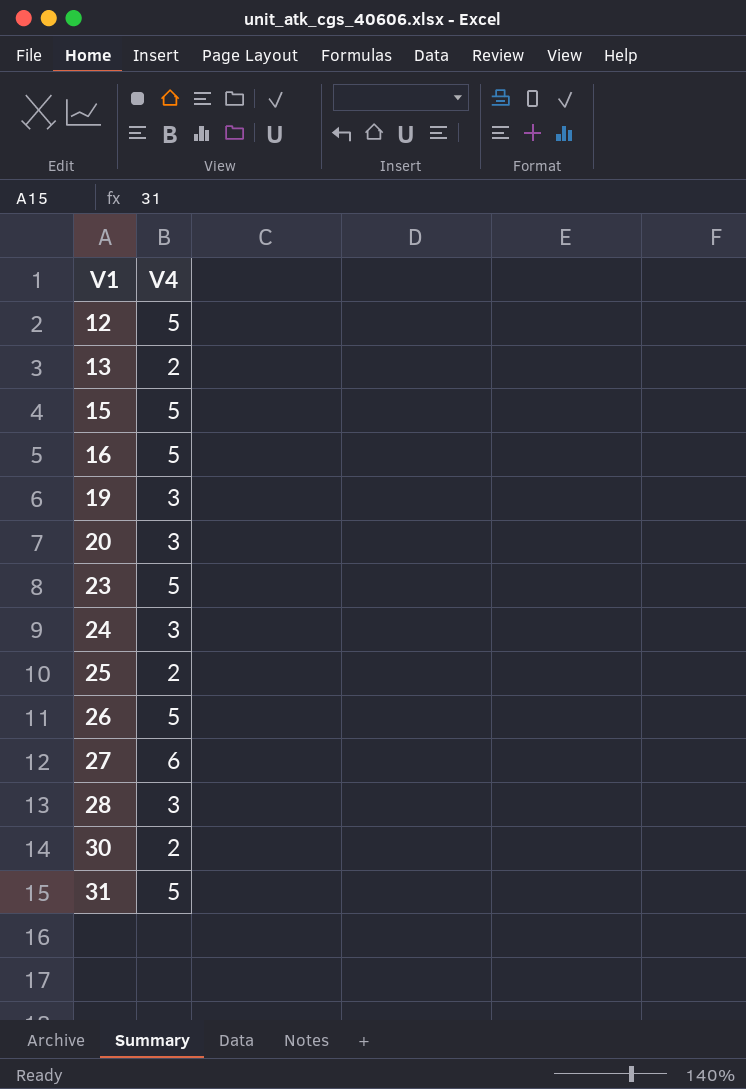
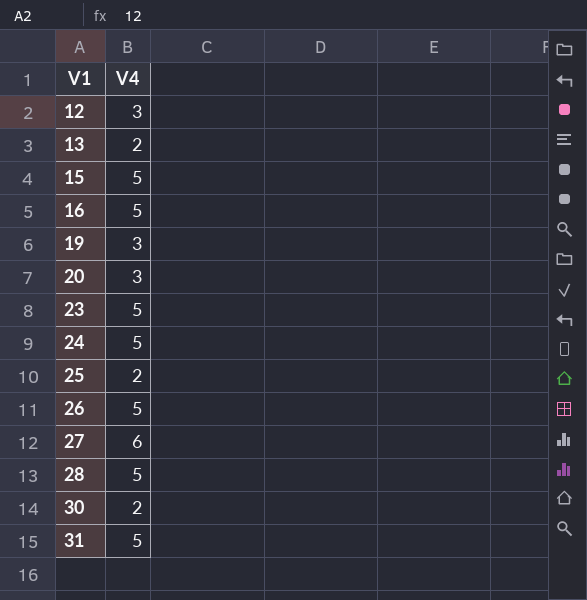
12 | V4: 5 -> 3
24 | V4: 3 -> 5
28 | V4: 3 -> 5

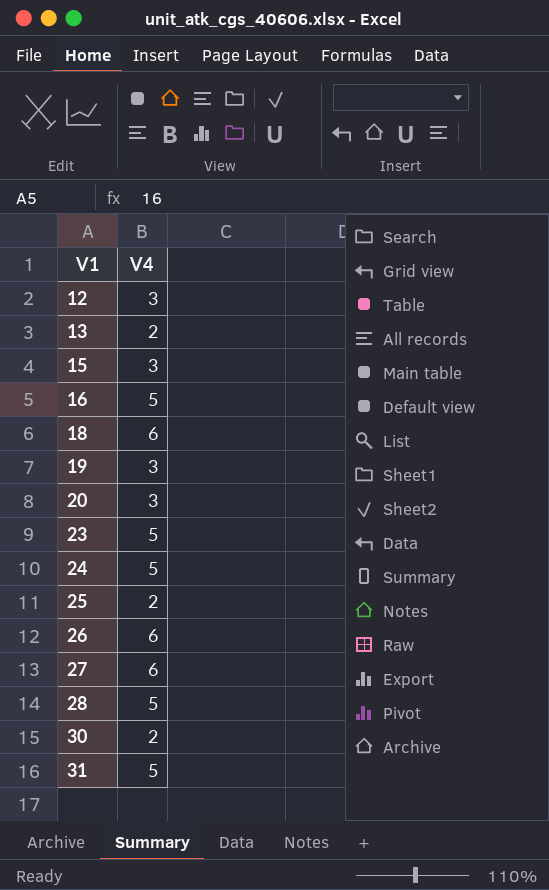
15 | V4: 5 -> 3
row 18: none -> 6
26 | V4: 5 -> 6

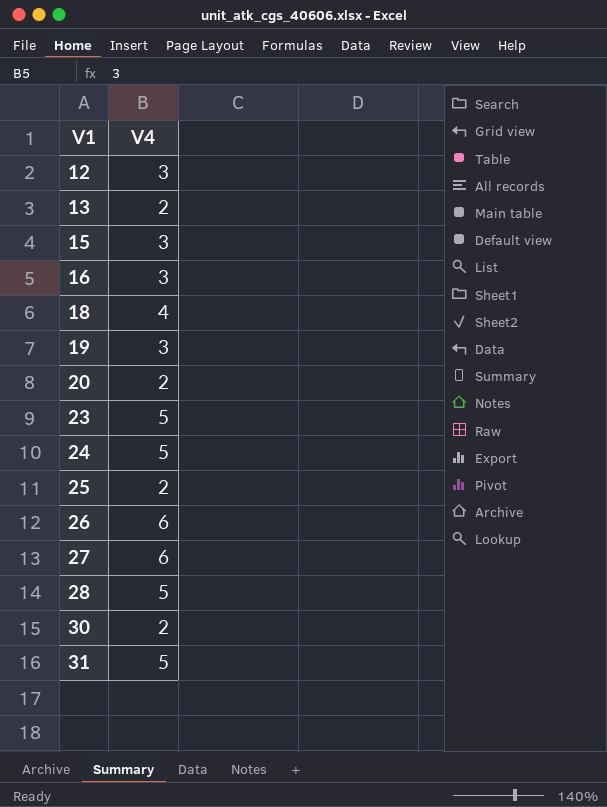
16 | V4: 5 -> 3
18 | V4: 6 -> 4
20 | V4: 3 -> 2

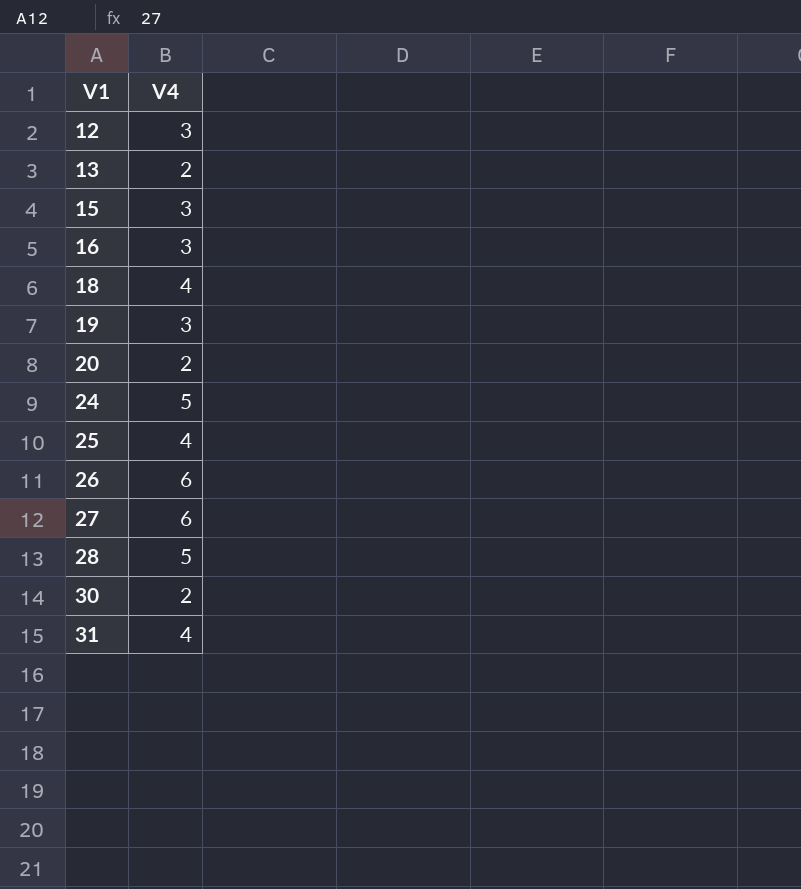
row 23: 5 -> none
25 | V4: 2 -> 4
31 | V4: 5 -> 4

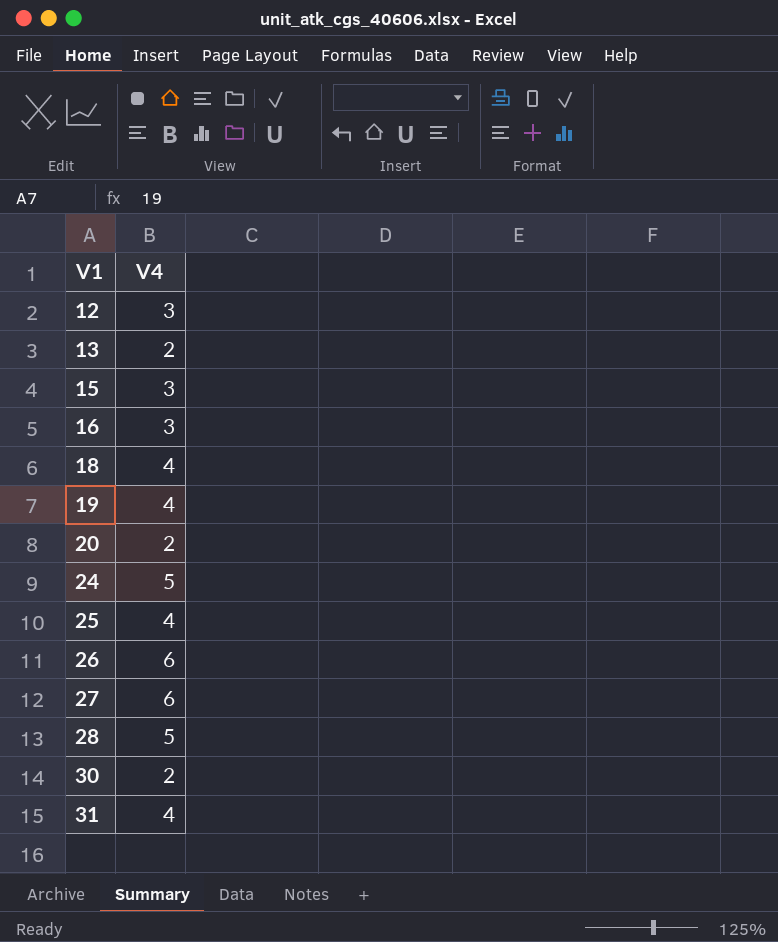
19 | V4: 3 -> 4

